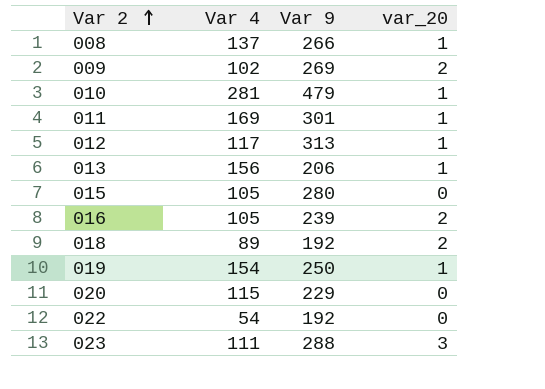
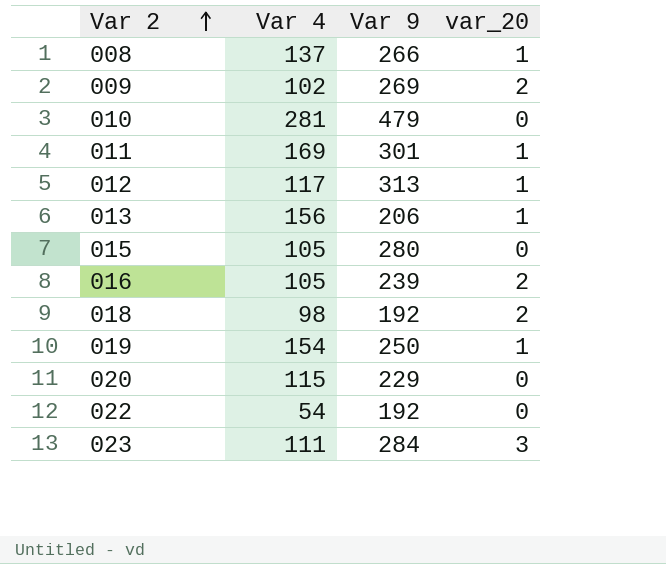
010 | var_20: 1 -> 0
018 | Var 4: 89 -> 98
023 | Var 9: 288 -> 284

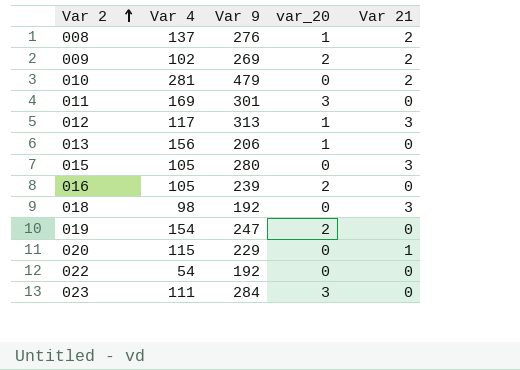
column Var 21 | position: none -> 5
008 | Var 9: 266 -> 276
011 | var_20: 1 -> 3
018 | var_20: 2 -> 0
019 | Var 9: 250 -> 247
019 | var_20: 1 -> 2

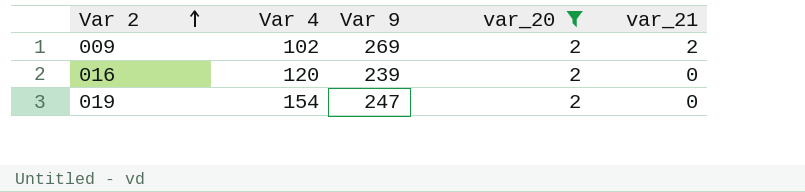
filter: none -> var_20 = 2
column name: Var 21 -> var_21
016 | Var 4: 105 -> 120

